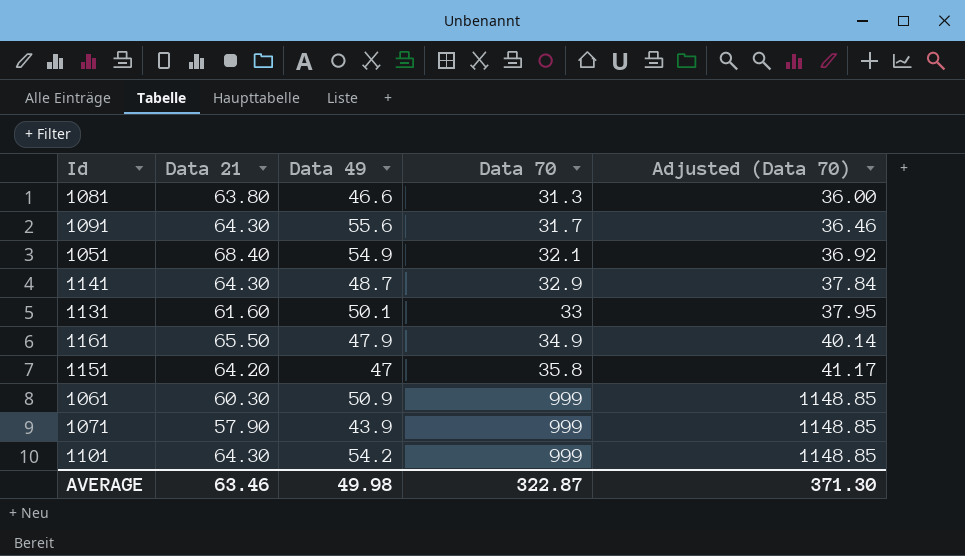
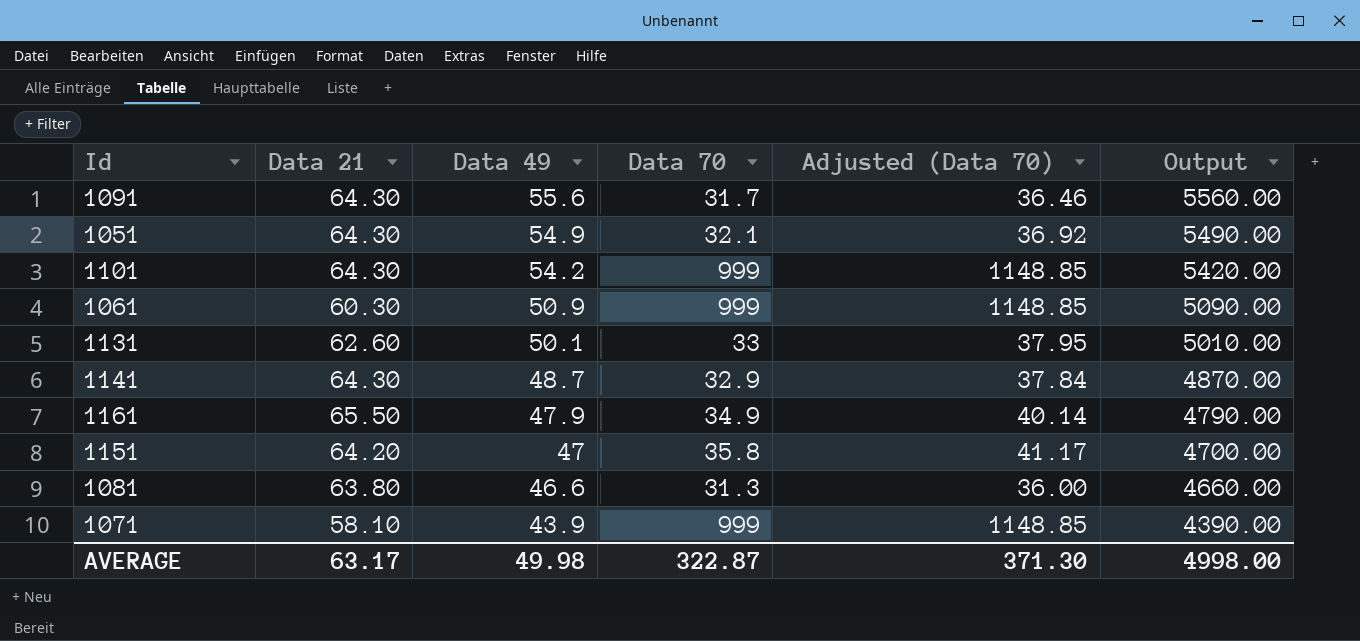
row order: Data 70 ascending -> Data 49 descending
column Output | formula: none -> [Data 49] * 100
1051 | Data 21: 68.40 -> 64.30
1131 | Data 21: 61.60 -> 62.60
1071 | Data 21: 57.90 -> 58.10
AVERAGE | Data 21: 63.46 -> 63.17

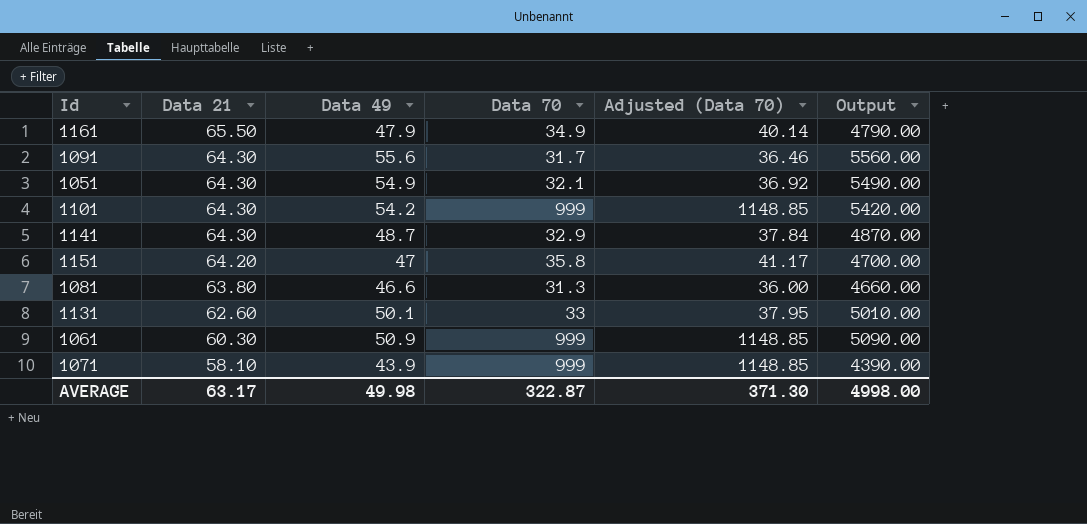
row order: Data 49 descending -> Data 21 descending

